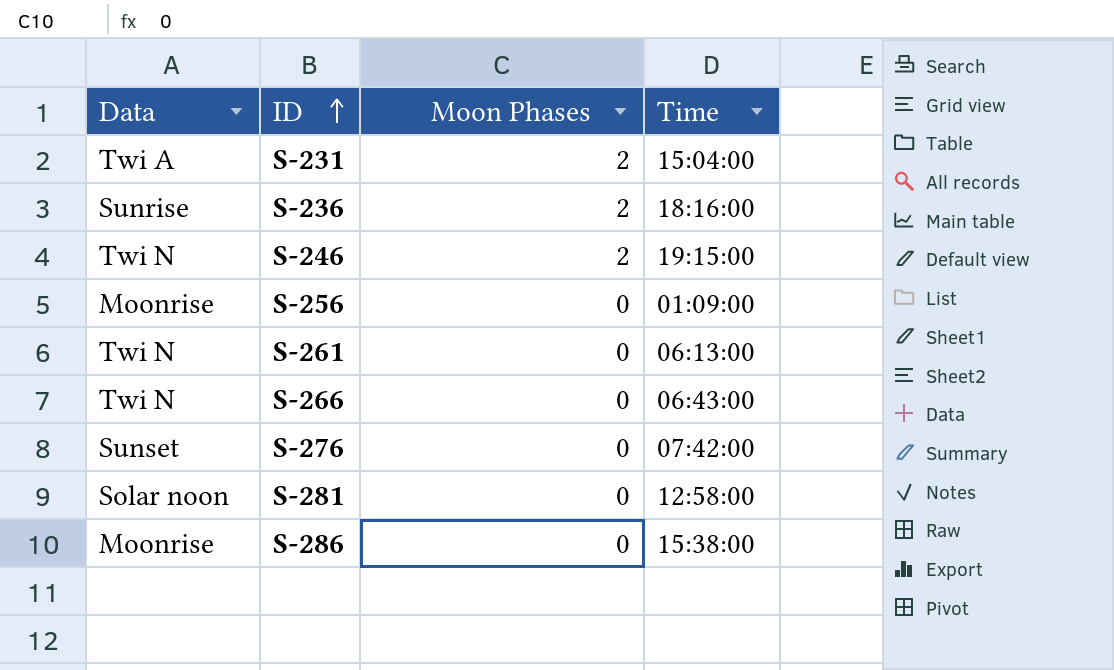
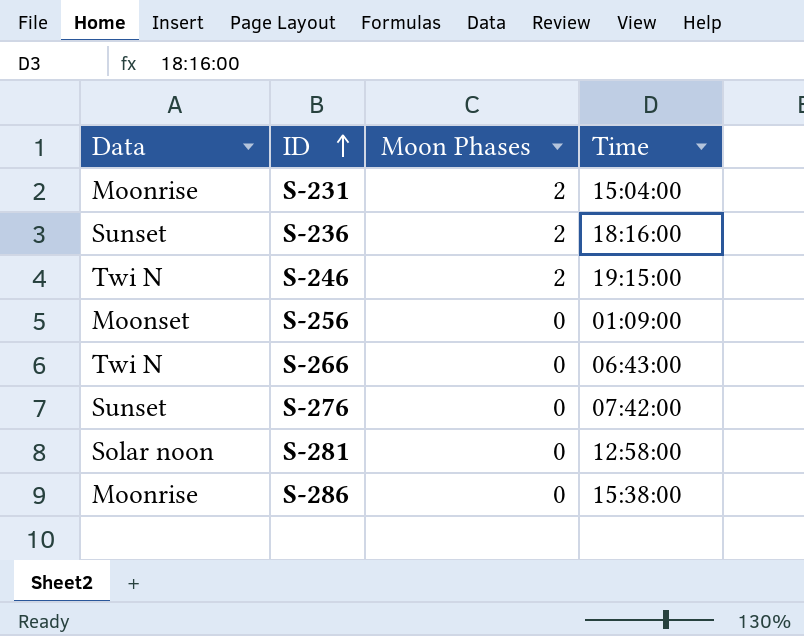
row S-261: Twi N | 0 | 06:13:00 -> none
S-231 | Data: Twi A -> Moonrise
S-236 | Data: Sunrise -> Sunset
S-256 | Data: Moonrise -> Moonset

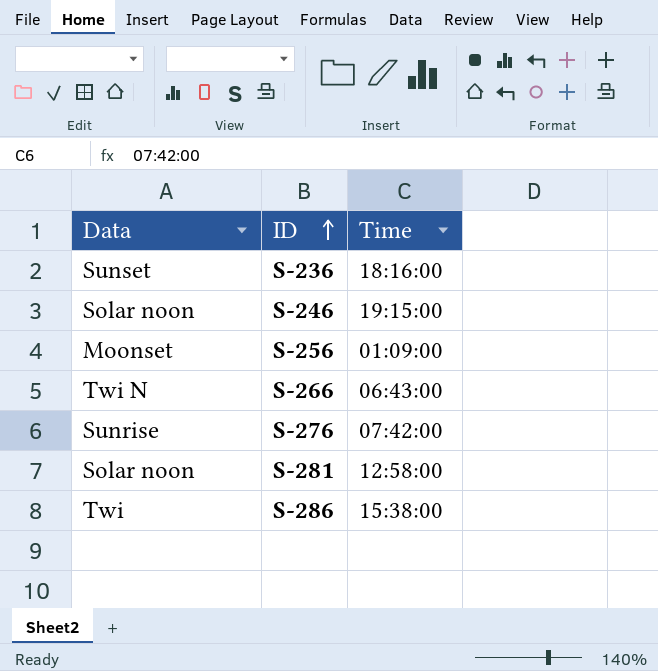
column Moon Phases | position: 3 -> none
row S-231: Moonrise | 2 | 15:04:00 -> none
S-246 | Data: Twi N -> Solar noon
S-276 | Data: Sunset -> Sunrise
S-286 | Data: Moonrise -> Twi

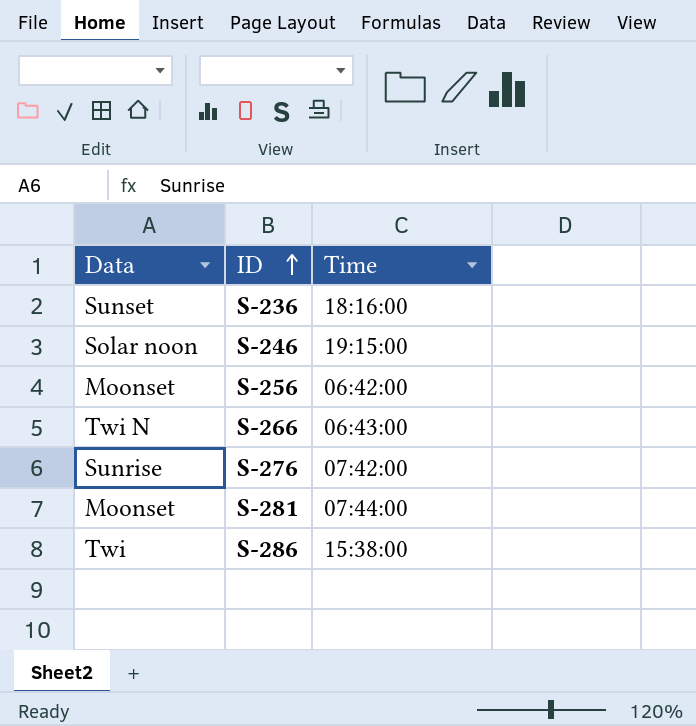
S-256 | Time: 01:09:00 -> 06:42:00
S-281 | Data: Solar noon -> Moonset
S-281 | Time: 12:58:00 -> 07:44:00

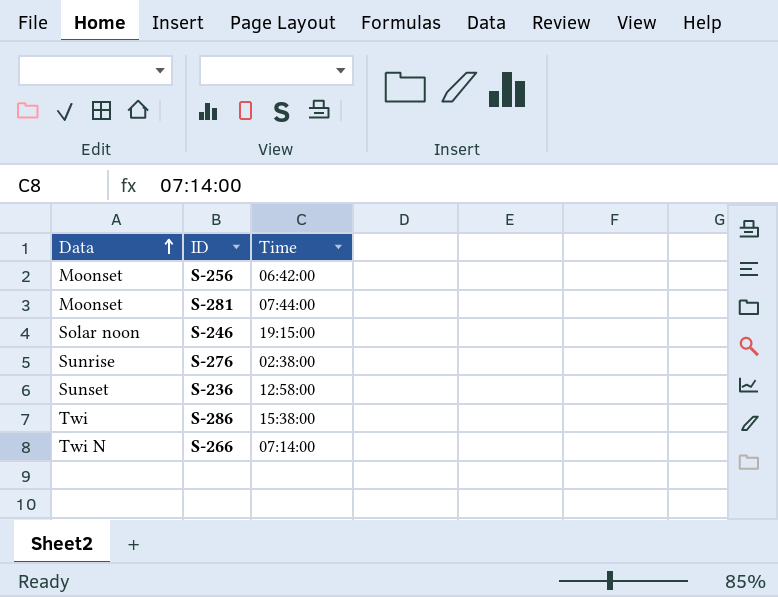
row order: ID ascending -> Data ascending
S-276 | Time: 07:42:00 -> 02:38:00
S-236 | Time: 18:16:00 -> 12:58:00
S-266 | Time: 06:43:00 -> 07:14:00

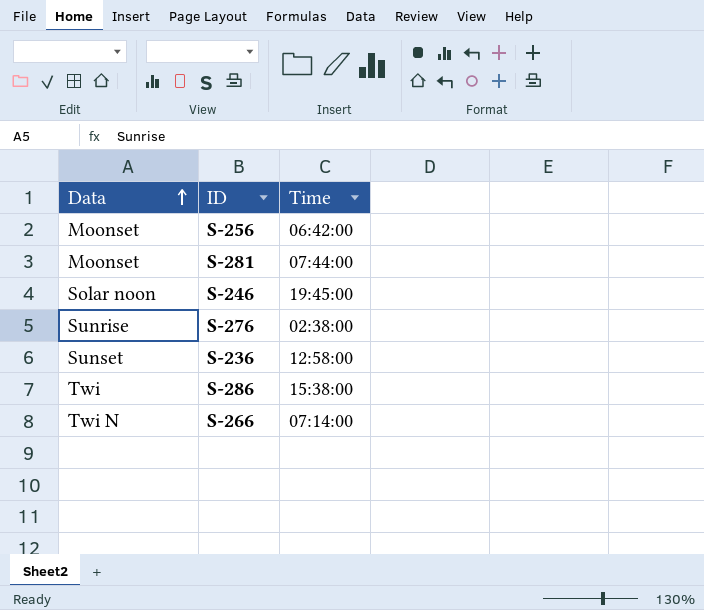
S-246 | Time: 19:15:00 -> 19:45:00

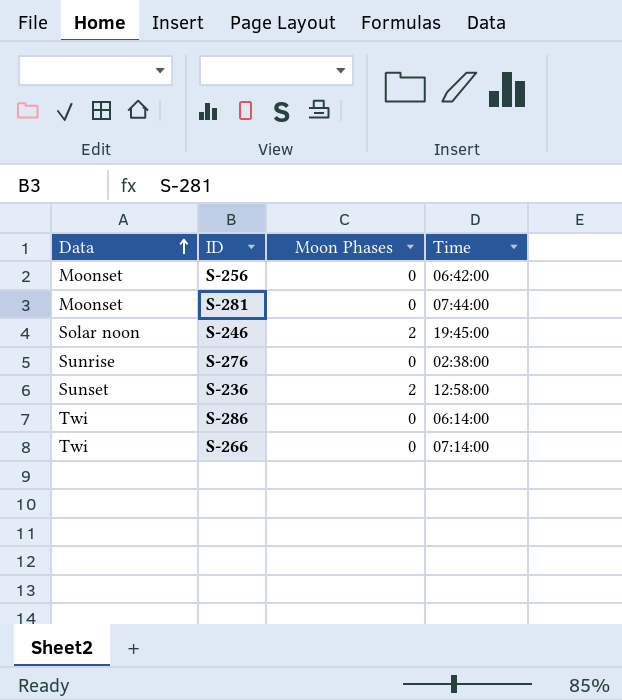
column Moon Phases | position: none -> 3
S-286 | Time: 15:38:00 -> 06:14:00
S-266 | Data: Twi N -> Twi

